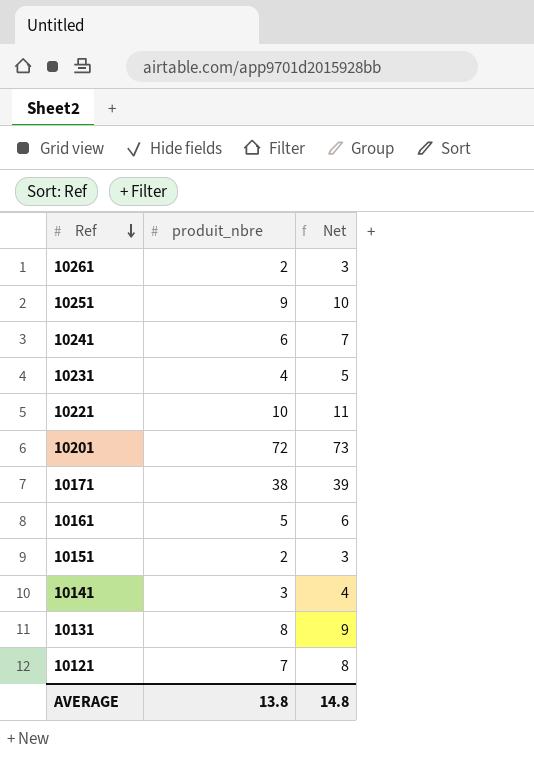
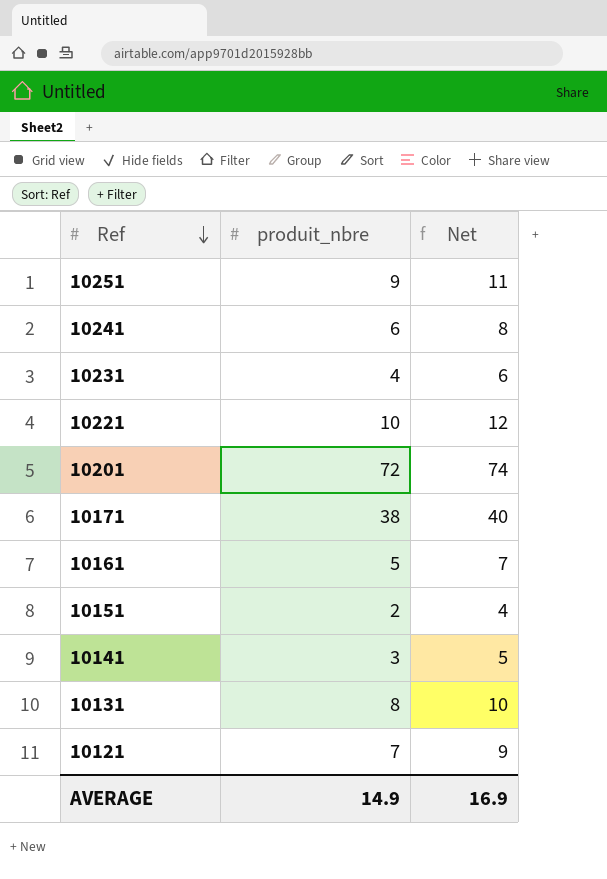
column Net | formula: [produit_nbre] + 1 -> [produit_nbre] + 2
row 10261: 2 | 3 -> none
AVERAGE | produit_nbre: 13.8 -> 14.9
AVERAGE | Net: 14.8 -> 16.9

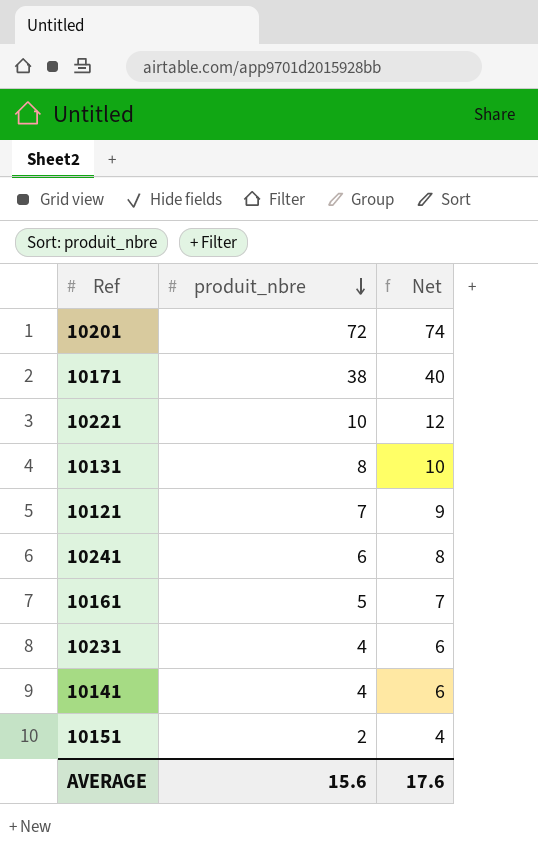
row order: Ref descending -> produit_nbre descending
row 10251: 9 | 11 -> none
10141 | produit_nbre: 3 -> 4
10141 | Net: 5 -> 6
AVERAGE | produit_nbre: 14.9 -> 15.6
AVERAGE | Net: 16.9 -> 17.6

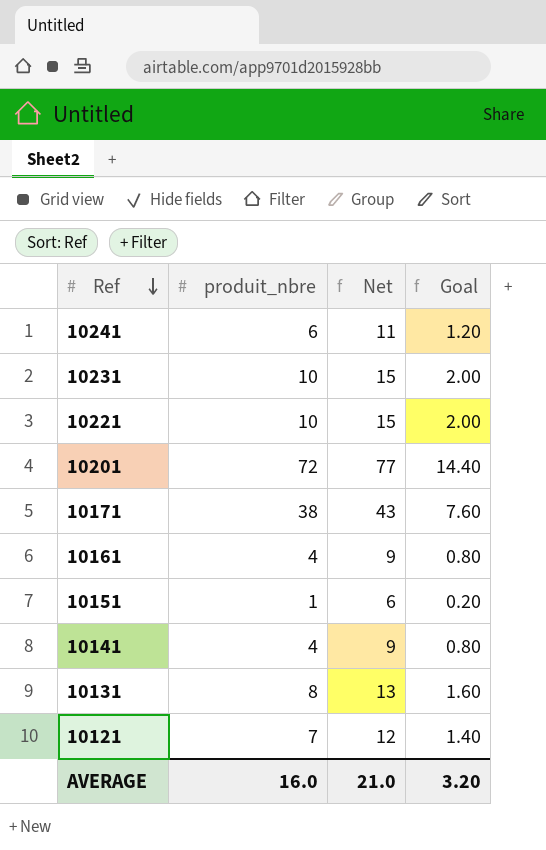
row order: produit_nbre descending -> Ref descending
column Net | formula: [produit_nbre] + 2 -> [produit_nbre] + 5
column Goal | formula: none -> [produit_nbre] * 0.2
10231 | produit_nbre: 4 -> 10
10161 | produit_nbre: 5 -> 4
10151 | produit_nbre: 2 -> 1
AVERAGE | produit_nbre: 15.6 -> 16.0
AVERAGE | Net: 17.6 -> 21.0

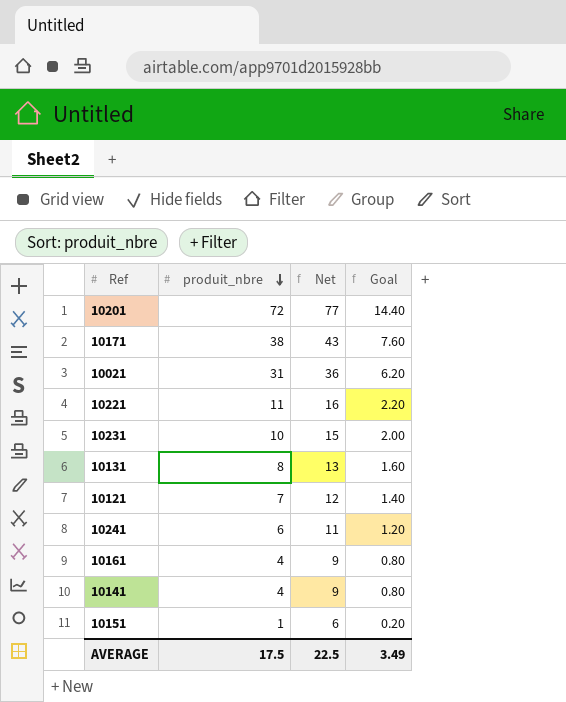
row order: Ref descending -> produit_nbre descending
row 10021: none -> 31 | 36 | 6.20
10221 | produit_nbre: 10 -> 11
10221 | Net: 15 -> 16
10221 | Goal: 2.00 -> 2.20
AVERAGE | produit_nbre: 16.0 -> 17.5
AVERAGE | Net: 21.0 -> 22.5
AVERAGE | Goal: 3.20 -> 3.49

